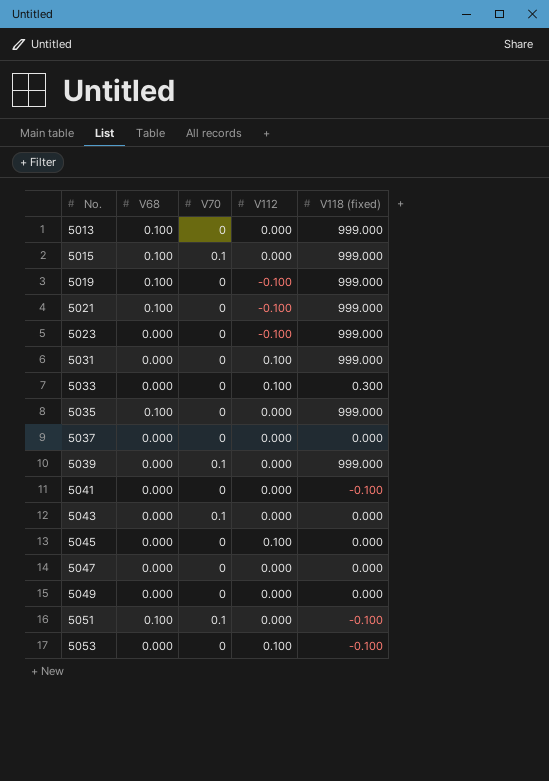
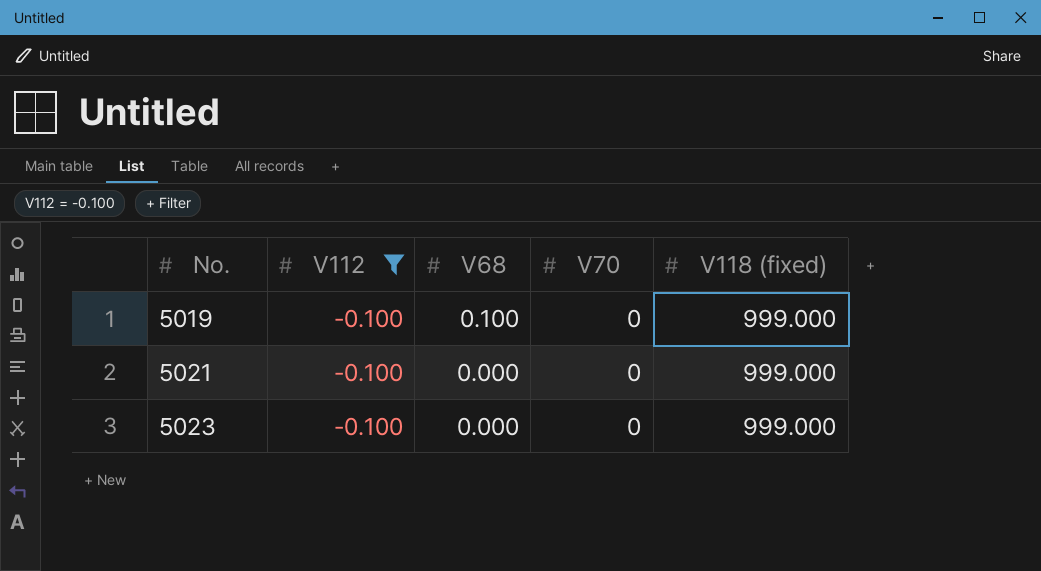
filter: none -> V112 = -0.100
column V112 | position: 4 -> 2
5021 | V68: 0.100 -> 0.000

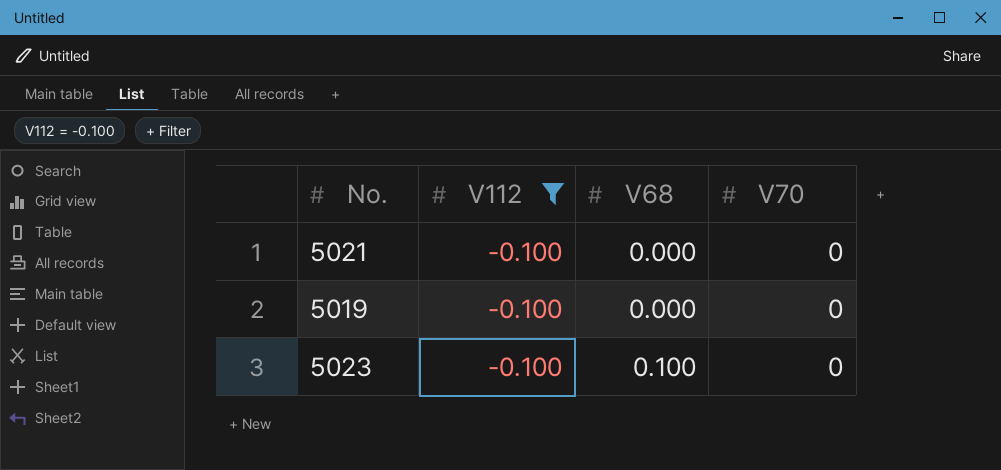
row order: No. ascending -> V68 ascending
column V118 (fixed) | position: 5 -> none
5019 | V68: 0.100 -> 0.000
5023 | V68: 0.000 -> 0.100

